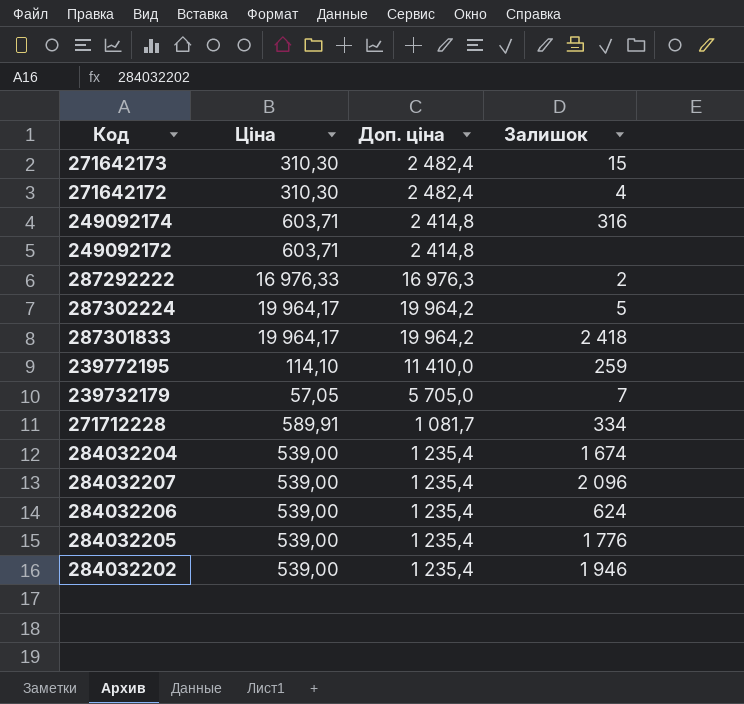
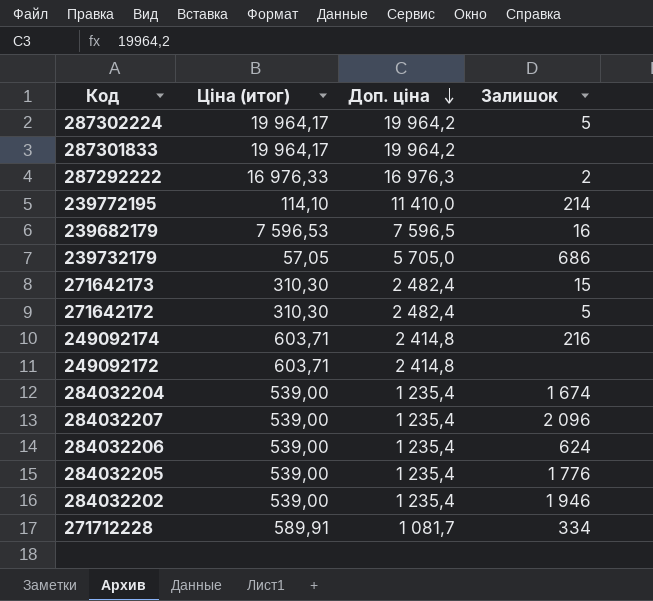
row order: none -> Доп. ціна descending
column name: Ціна -> Ціна (итог)
287301833 | Залишок: 2 418 -> none
239772195 | Залишок: 259 -> 214
row 239682179: none -> 7 596,53 | 7 596,5 | 16
239732179 | Залишок: 7 -> 686
271642172 | Залишок: 4 -> 5
249092174 | Залишок: 316 -> 216

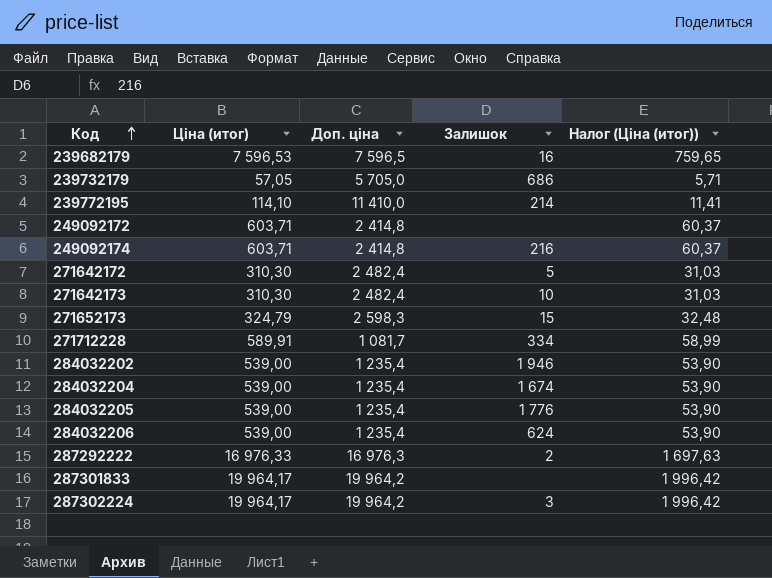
row order: Доп. ціна descending -> Код ascending
column Налог (Ціна (итог)) | formula: none -> [Ціна (итог)] * 0,1
row 284032207: 539,00 | 1 235,4 | 2 096 -> none
271642173 | Залишок: 15 -> 10
row 271652173: none -> 324,79 | 2 598,3 | 15 | 32,48
287302224 | Залишок: 5 -> 3

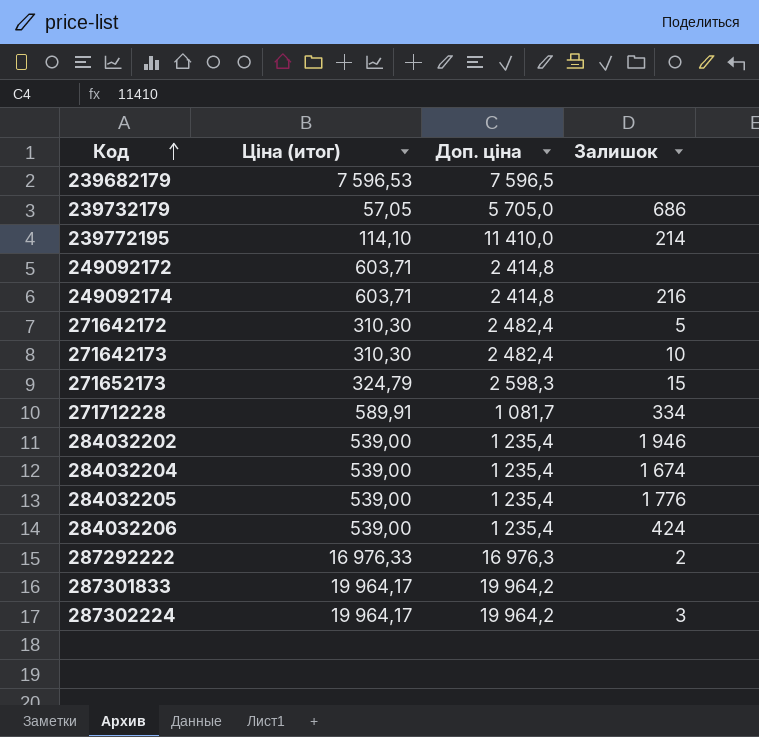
column Налог (Ціна (итог)) | formula: [Ціна (итог)] * 0,1 -> none
239682179 | Залишок: 16 -> none
284032206 | Залишок: 624 -> 424

